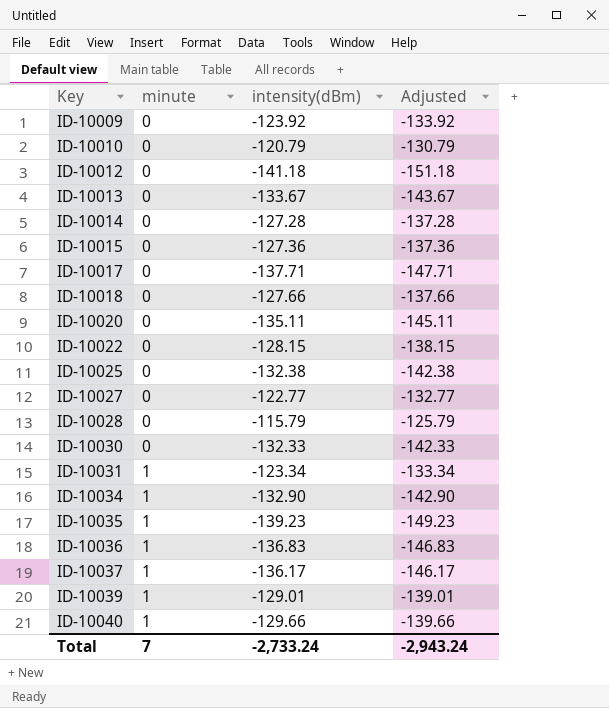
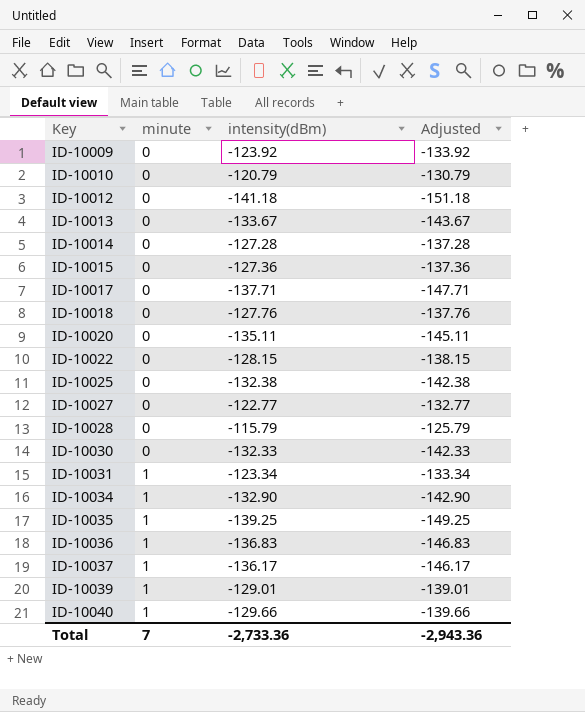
ID-10018 | intensity(dBm): -127.66 -> -127.76
ID-10018 | Adjusted: -137.66 -> -137.76
ID-10035 | intensity(dBm): -139.23 -> -139.25
ID-10035 | Adjusted: -149.23 -> -149.25
Total | intensity(dBm): -2,733.24 -> -2,733.36
Total | Adjusted: -2,943.24 -> -2,943.36

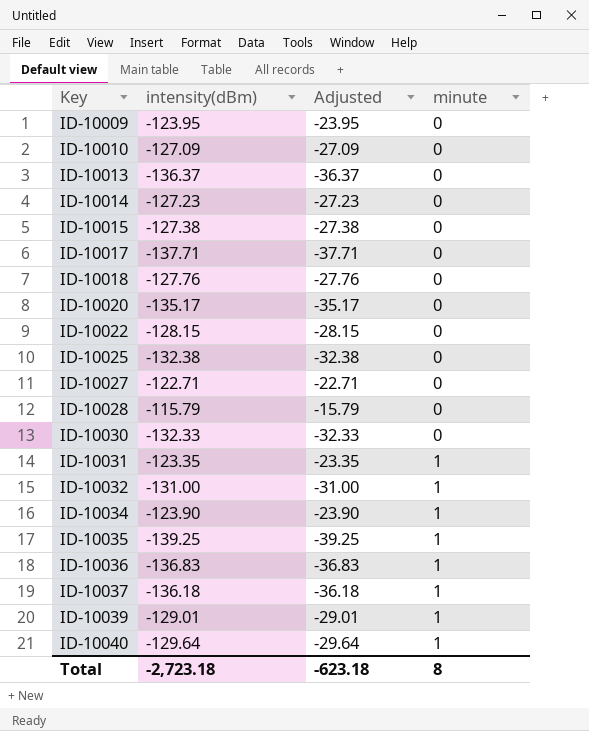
column Adjusted | formula: [intensity(dBm)] - 10 -> [intensity(dBm)] + 100
column minute | position: 2 -> 4
row ID-10012: 0 | -141.18 | -151.18 -> none
ID-10009 | intensity(dBm): -123.92 -> -123.95
ID-10010 | intensity(dBm): -120.79 -> -127.09
ID-10013 | intensity(dBm): -133.67 -> -136.37
ID-10014 | intensity(dBm): -127.28 -> -127.23
ID-10015 | intensity(dBm): -127.36 -> -127.38
ID-10020 | intensity(dBm): -135.11 -> -135.17
ID-10027 | intensity(dBm): -122.77 -> -122.71
ID-10031 | intensity(dBm): -123.34 -> -123.35
row ID-10032: none -> -131.00 | -31.00 | 1
ID-10034 | intensity(dBm): -132.90 -> -123.90
ID-10037 | intensity(dBm): -136.17 -> -136.18
ID-10040 | intensity(dBm): -129.66 -> -129.64
Total | intensity(dBm): -2,733.36 -> -2,723.18
Total | Adjusted: -2,943.36 -> -623.18
Total | minute: 7 -> 8

